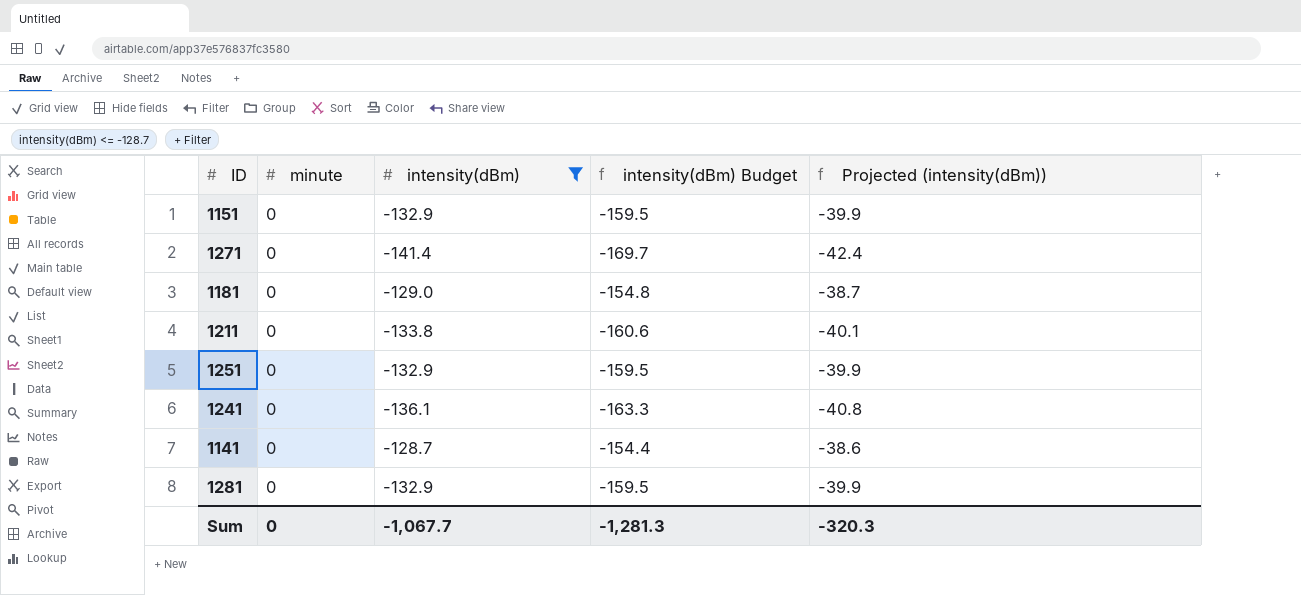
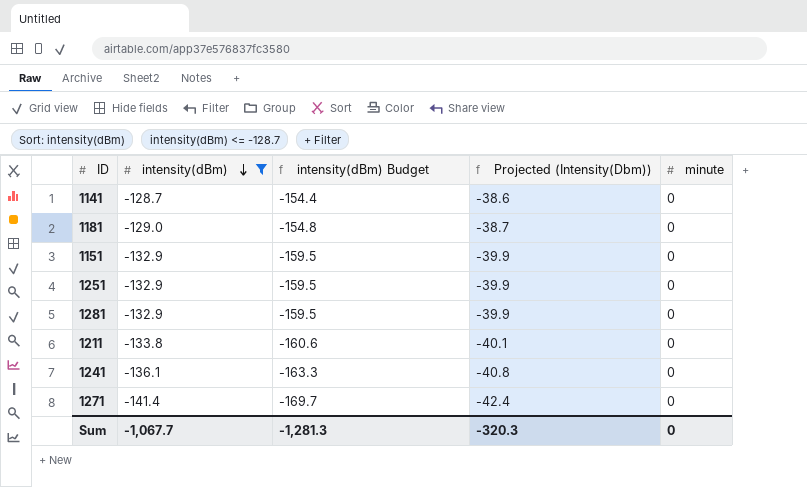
row order: none -> intensity(dBm) descending
column name: Projected (intensity(dBm)) -> Projected (Intensity(Dbm))
column minute | position: 2 -> 5

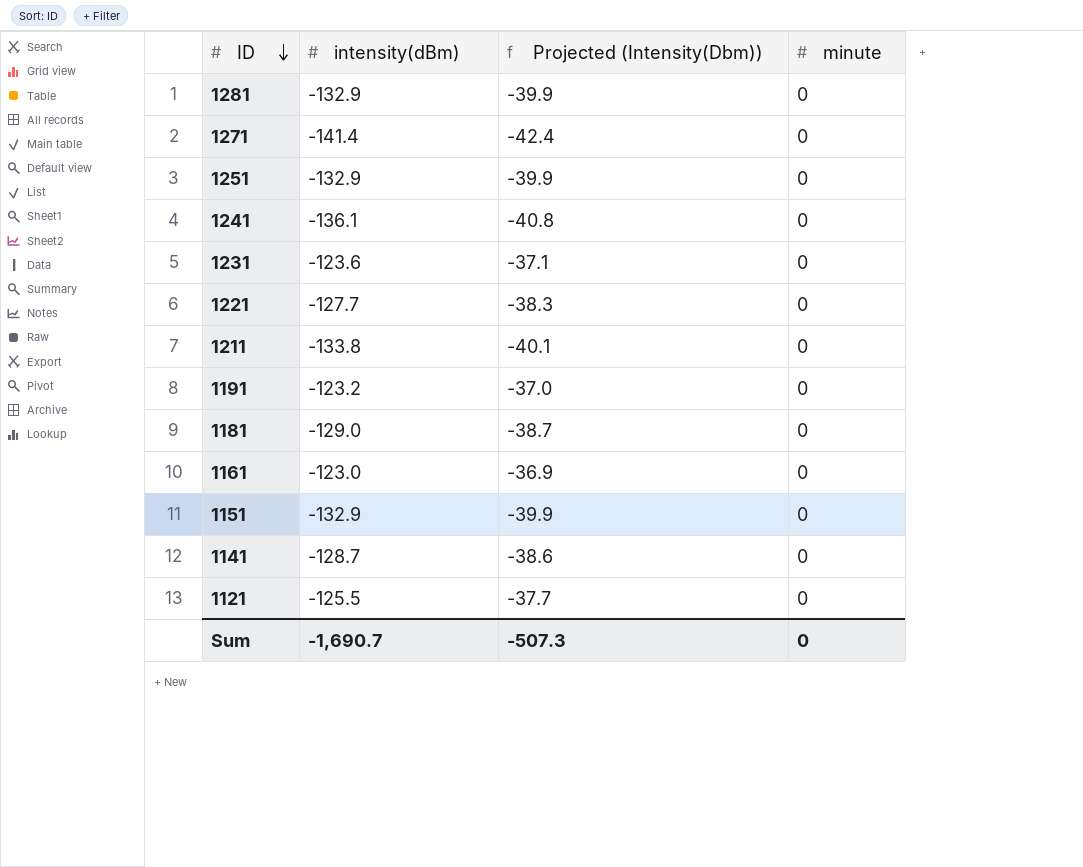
filter: intensity(dBm) <= -128.7 -> none
row order: intensity(dBm) descending -> ID descending
column intensity(dBm) Budget | formula: [intensity(dBm)] * 1.2 -> none
Sum | intensity(dBm): -1,067.7 -> -1,690.7
Sum | Projected (Intensity(Dbm)): -320.3 -> -507.3

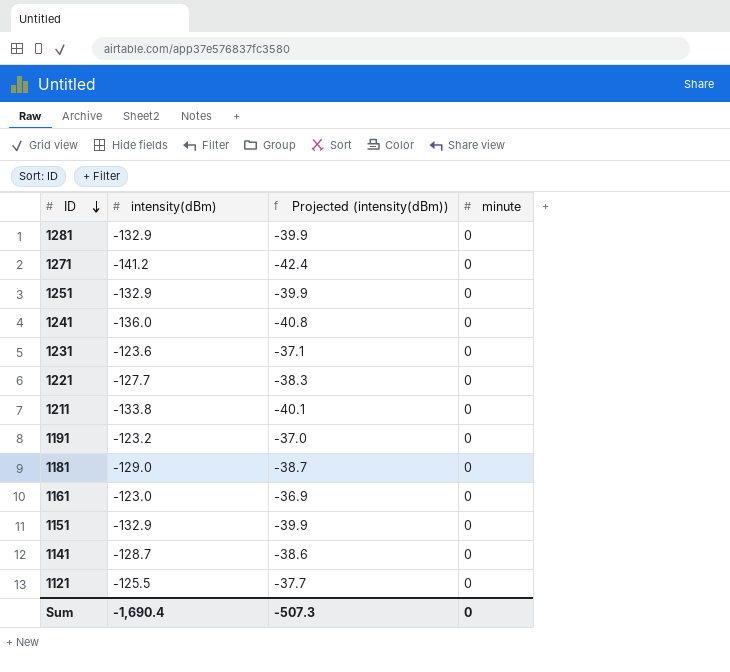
column name: Projected (Intensity(Dbm)) -> Projected (intensity(dBm))
1271 | intensity(dBm): -141.4 -> -141.2
1241 | intensity(dBm): -136.1 -> -136.0
Sum | intensity(dBm): -1,690.7 -> -1,690.4

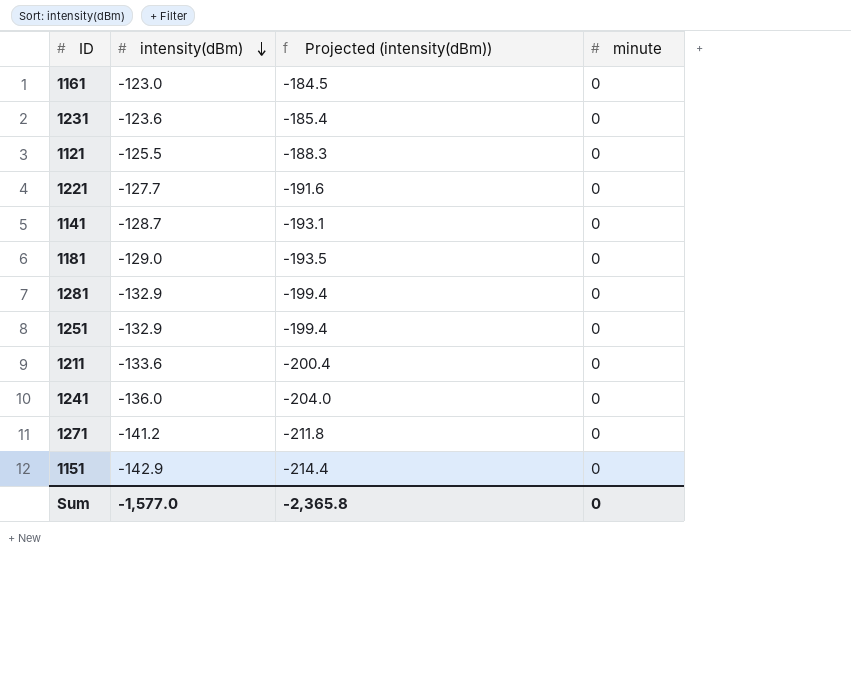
row order: ID descending -> intensity(dBm) descending
column Projected (intensity(dBm)) | formula: [intensity(dBm)] * 0.3 -> [intensity(dBm)] * 1.5
row 1191: -123.2 | -37.0 | 0 -> none
1211 | intensity(dBm): -133.8 -> -133.6
1151 | intensity(dBm): -132.9 -> -142.9
Sum | intensity(dBm): -1,690.4 -> -1,577.0
Sum | Projected (intensity(dBm)): -507.3 -> -2,365.8

